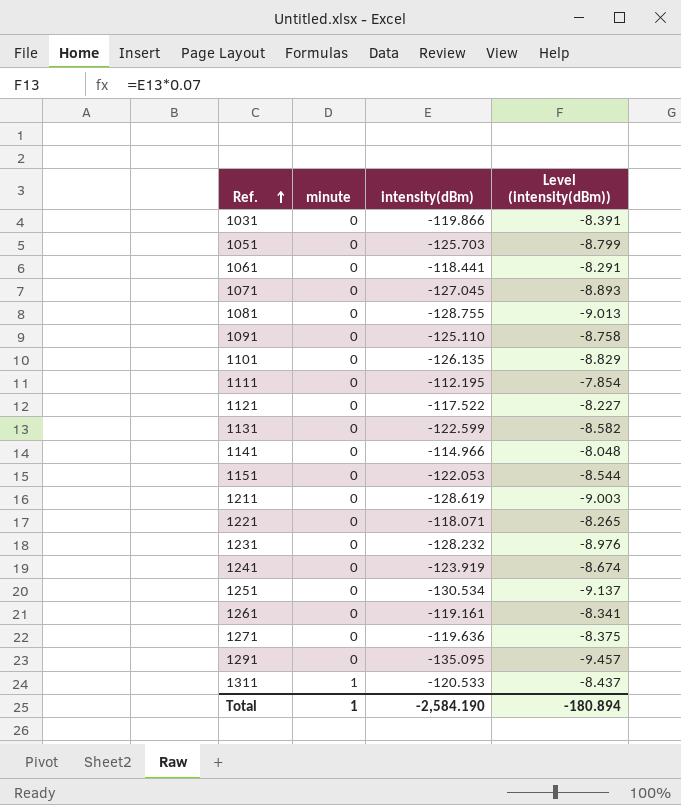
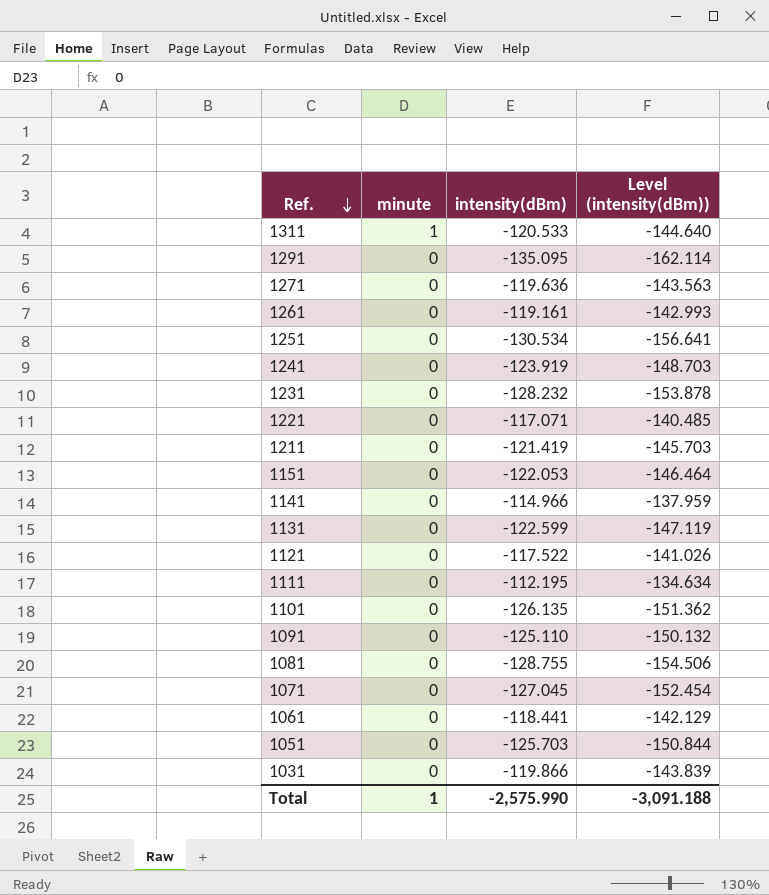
row order: Ref. ascending -> Ref. descending
column Level (intensity(dBm)) | formula: [intensity(dBm)] * 0.07 -> [intensity(dBm)] * 1.2
1221 | intensity(dBm): -118.071 -> -117.071
1211 | intensity(dBm): -128.619 -> -121.419
Total | intensity(dBm): -2,584.190 -> -2,575.990
Total | Level (intensity(dBm)): -180.894 -> -3,091.188

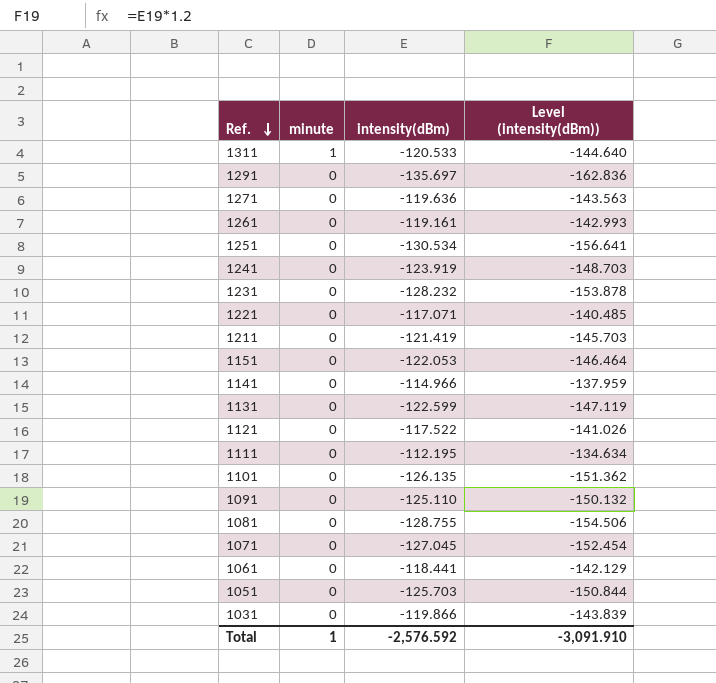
1291 | intensity(dBm): -135.095 -> -135.697
1291 | Level (intensity(dBm)): -162.114 -> -162.836
Total | intensity(dBm): -2,575.990 -> -2,576.592
Total | Level (intensity(dBm)): -3,091.188 -> -3,091.910

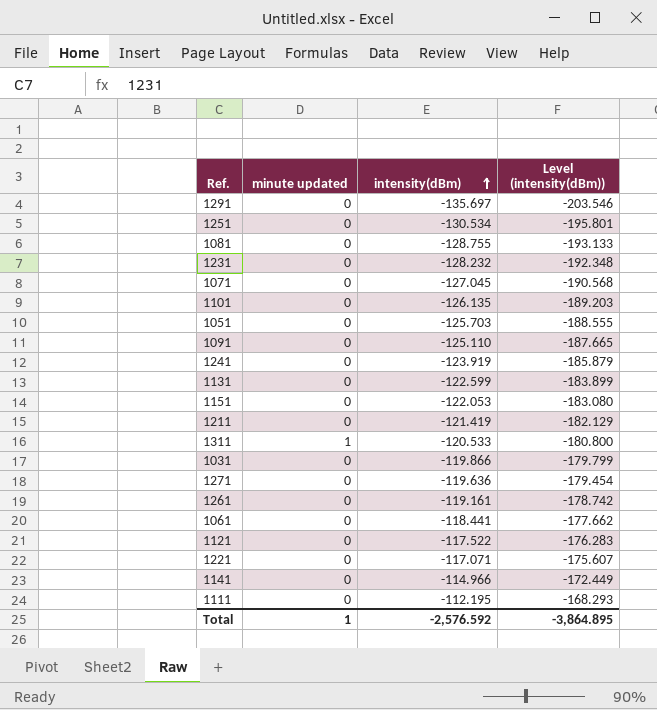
row order: Ref. descending -> intensity(dBm) ascending
column name: minute -> minute updated
column Level (intensity(dBm)) | formula: [intensity(dBm)] * 1.2 -> [intensity(dBm)] * 1.5
Total | Level (intensity(dBm)): -3,091.910 -> -3,864.895

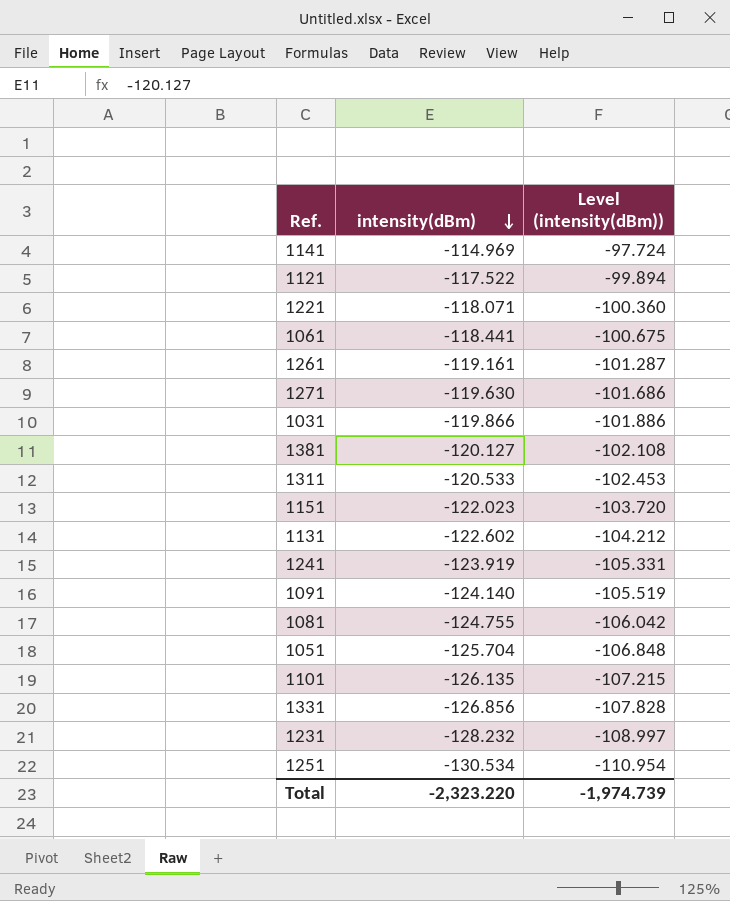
row order: intensity(dBm) ascending -> intensity(dBm) descending
column minute updated | position: 2 -> none
column Level (intensity(dBm)) | formula: [intensity(dBm)] * 1.5 -> [intensity(dBm)] * 0.85
row 1291: 0 | -135.697 | -203.546 -> none
row 1071: 0 | -127.045 | -190.568 -> none
row 1211: 0 | -121.419 | -182.129 -> none
row 1111: 0 | -112.195 | -168.293 -> none
1141 | intensity(dBm): -114.966 -> -114.969
1221 | intensity(dBm): -117.071 -> -118.071
1271 | intensity(dBm): -119.636 -> -119.630
row 1381: none -> -120.127 | -102.108
1151 | intensity(dBm): -122.053 -> -122.023
1131 | intensity(dBm): -122.599 -> -122.602
1091 | intensity(dBm): -125.110 -> -124.140
1081 | intensity(dBm): -128.755 -> -124.755
1051 | intensity(dBm): -125.703 -> -125.704
row 1331: none -> -126.856 | -107.828
Total | intensity(dBm): -2,576.592 -> -2,323.220
Total | Level (intensity(dBm)): -3,864.895 -> -1,974.739

